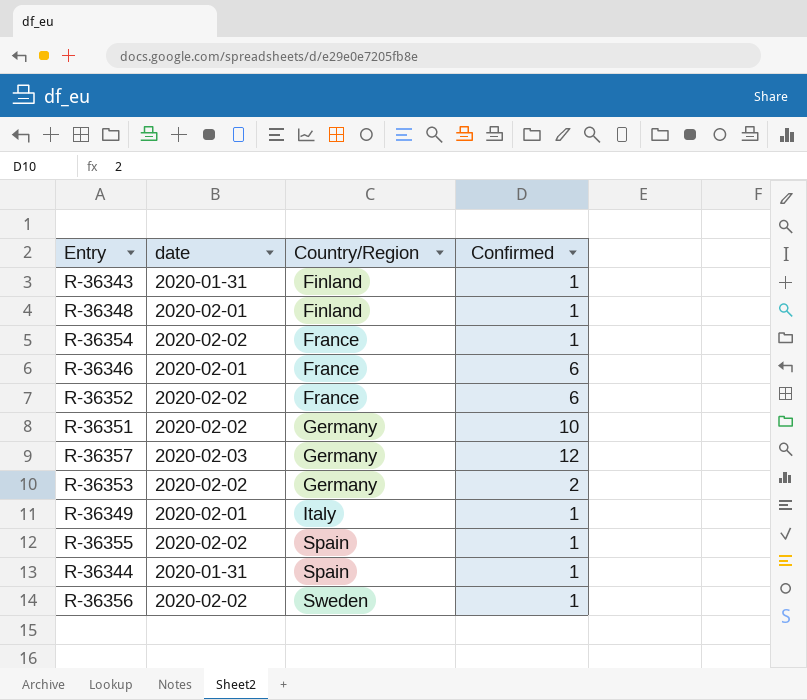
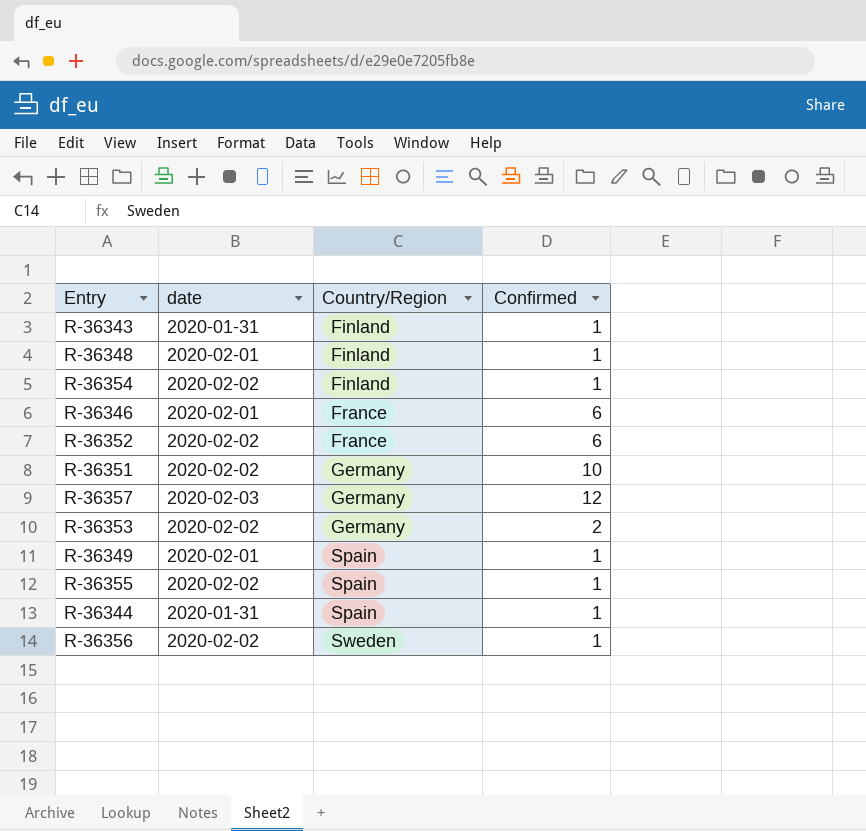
R-36354 | Country/Region: France -> Finland
R-36349 | Country/Region: Italy -> Spain

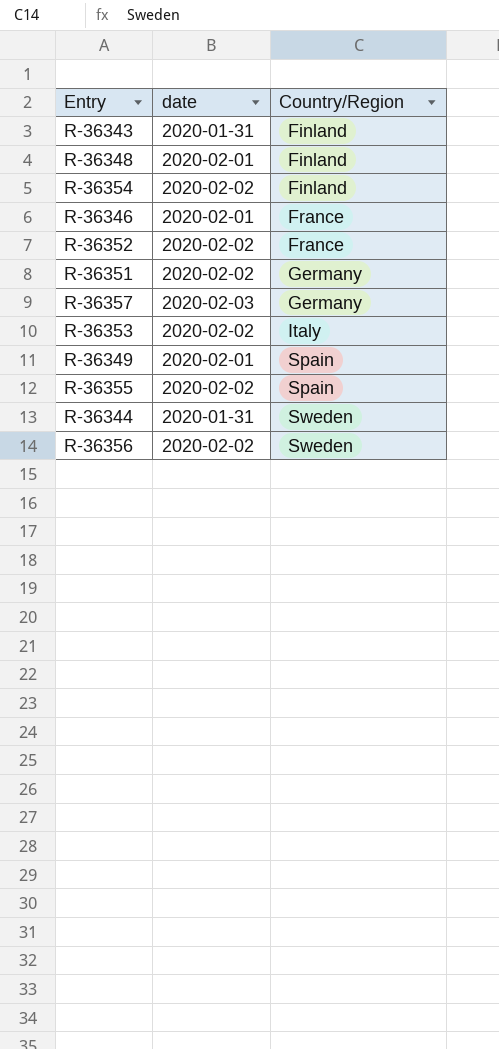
column Confirmed | position: 4 -> none
R-36353 | Country/Region: Germany -> Italy
R-36344 | Country/Region: Spain -> Sweden

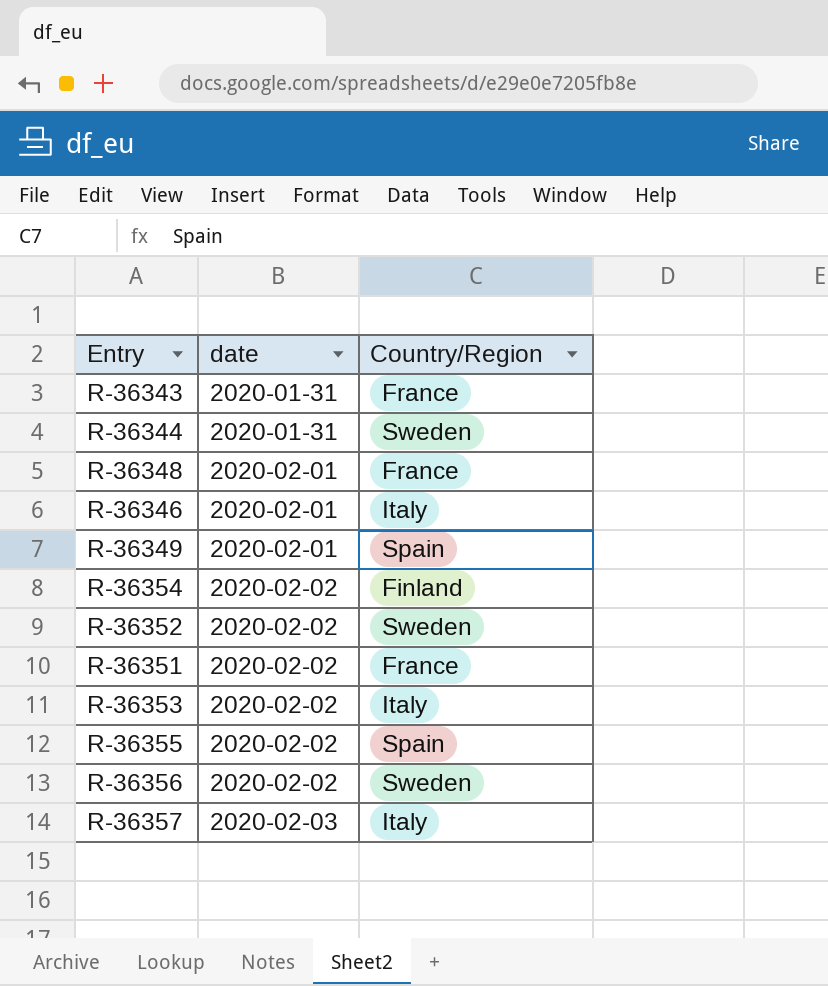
row order: Country/Region ascending -> date ascending
R-36343 | Country/Region: Finland -> France
R-36348 | Country/Region: Finland -> France
R-36346 | Country/Region: France -> Italy
R-36352 | Country/Region: France -> Sweden
R-36351 | Country/Region: Germany -> France
R-36357 | Country/Region: Germany -> Italy

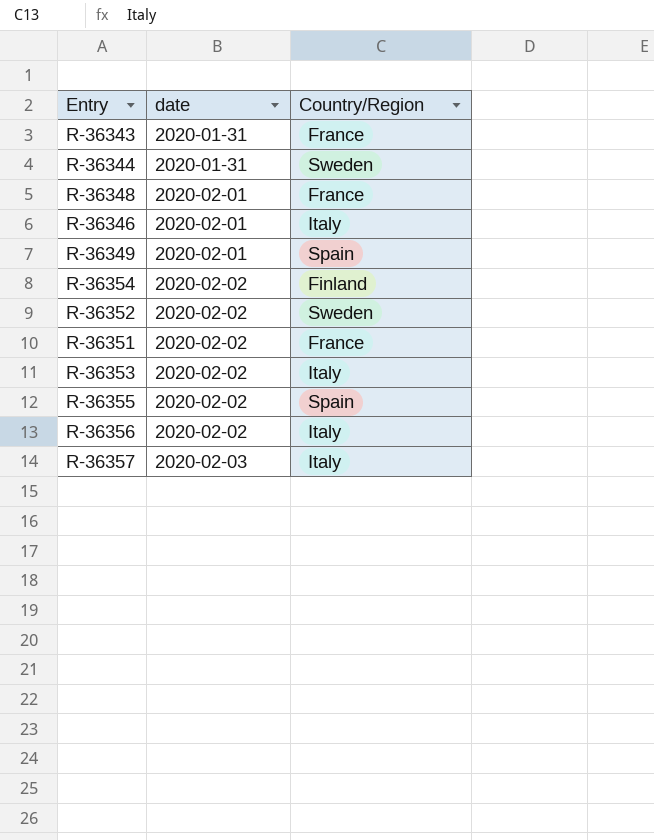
R-36356 | Country/Region: Sweden -> Italy

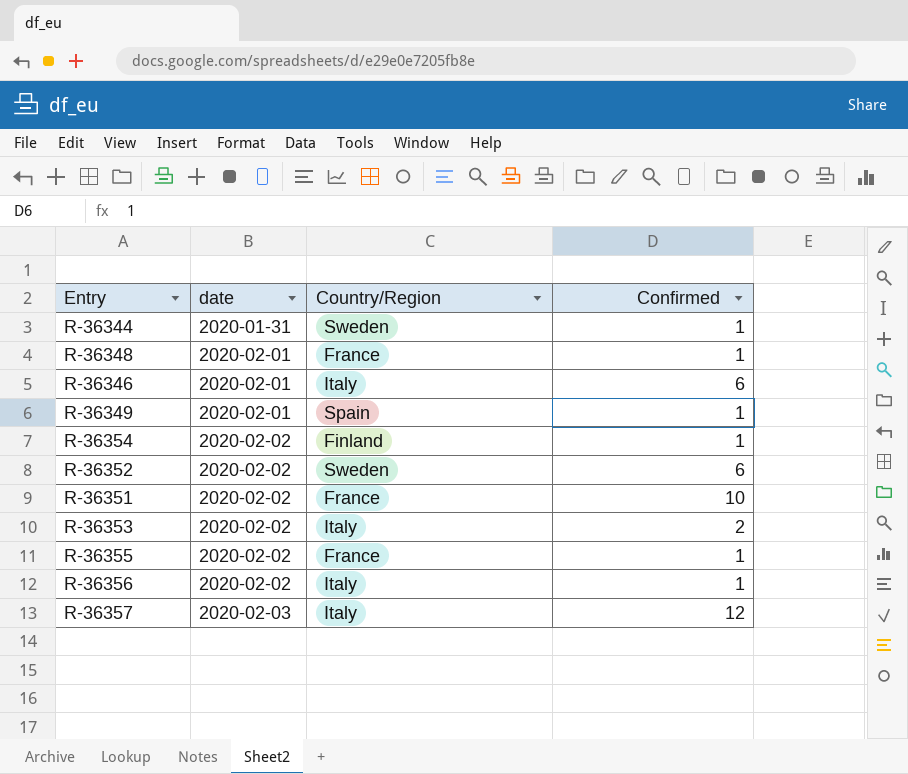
column Confirmed | position: none -> 4
row R-36343: 2020-01-31 | France -> none
R-36355 | Country/Region: Spain -> France

